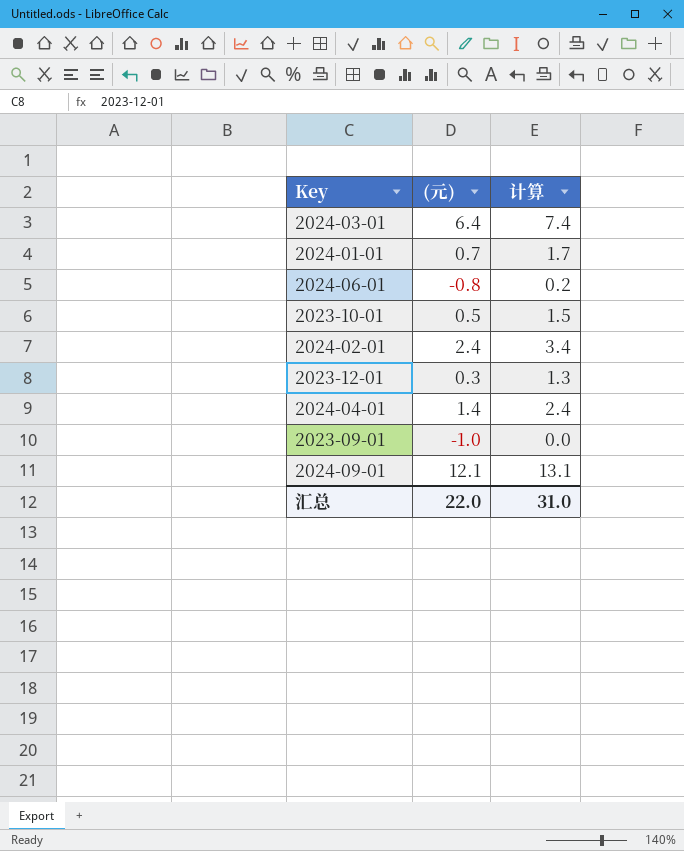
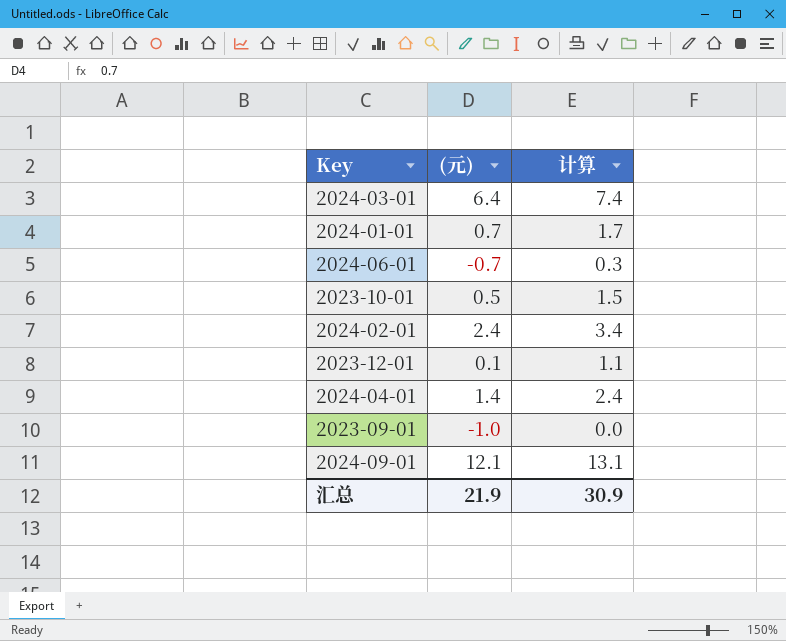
2024-06-01 | (元): -0.8 -> -0.7
2024-06-01 | 计算: 0.2 -> 0.3
2023-12-01 | (元): 0.3 -> 0.1
2023-12-01 | 计算: 1.3 -> 1.1
汇总 | (元): 22.0 -> 21.9
汇总 | 计算: 31.0 -> 30.9

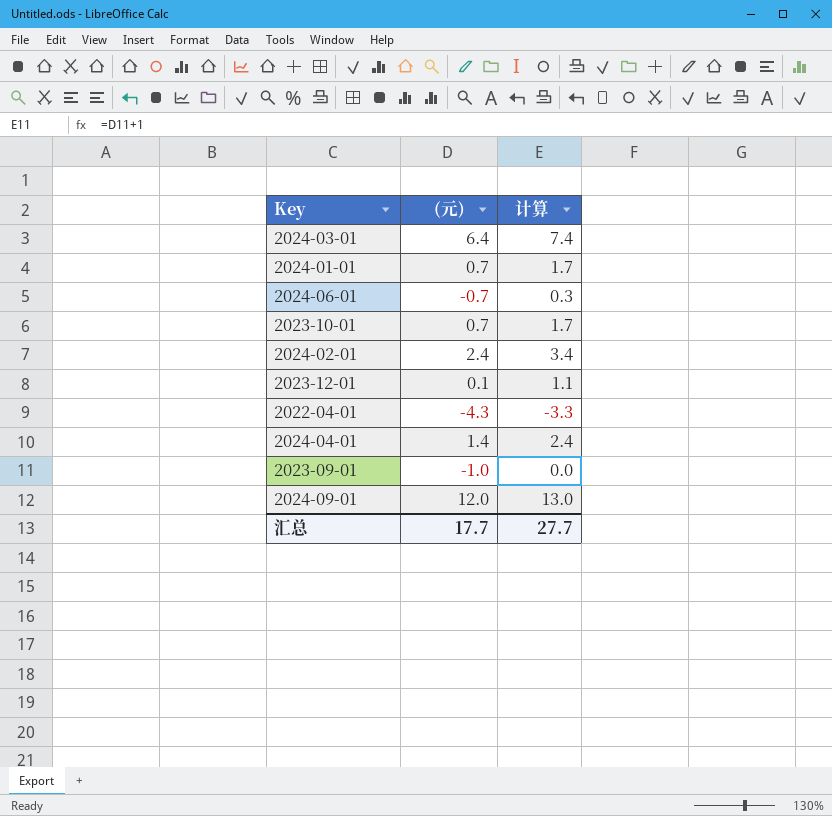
2023-10-01 | (元): 0.5 -> 0.7
2023-10-01 | 计算: 1.5 -> 1.7
row 2022-04-01: none -> -4.3 | -3.3
2024-09-01 | (元): 12.1 -> 12.0
2024-09-01 | 计算: 13.1 -> 13.0
汇总 | (元): 21.9 -> 17.7
汇总 | 计算: 30.9 -> 27.7

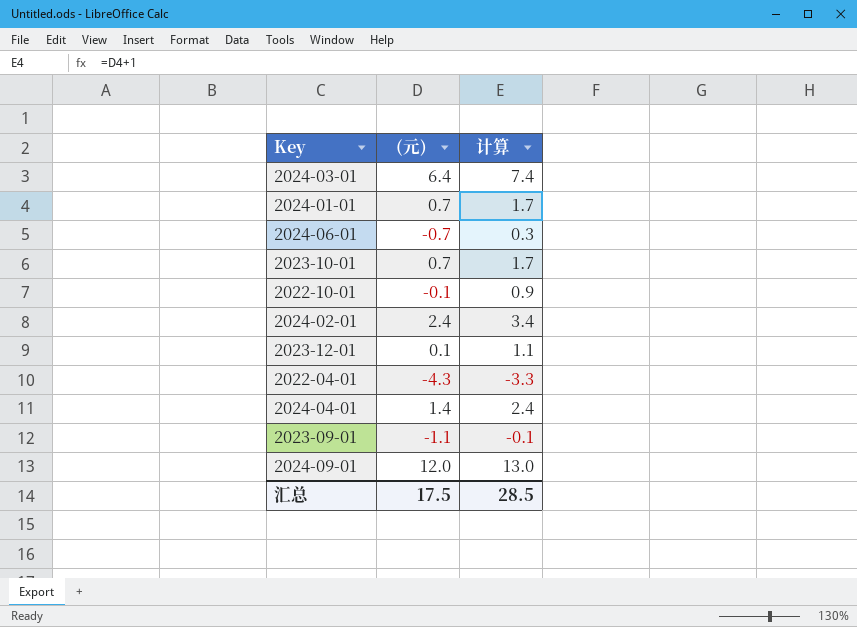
row 2022-10-01: none -> -0.1 | 0.9
2023-09-01 | (元): -1.0 -> -1.1
2023-09-01 | 计算: 0.0 -> -0.1
汇总 | (元): 17.7 -> 17.5
汇总 | 计算: 27.7 -> 28.5

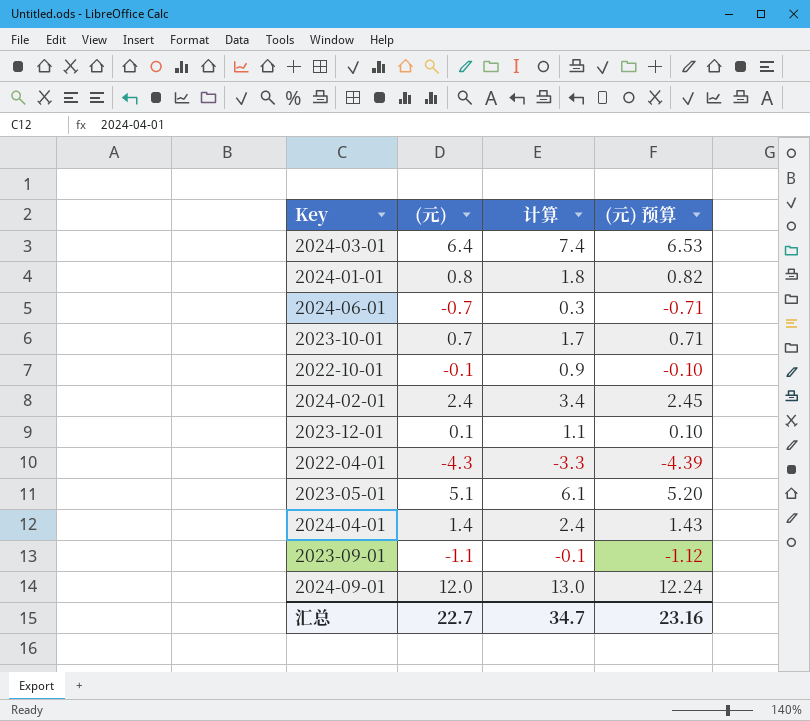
column (元) 预算 | formula: none -> [(元)] * 1.02
2024-01-01 | (元): 0.7 -> 0.8
2024-01-01 | 计算: 1.7 -> 1.8
row 2023-05-01: none -> 5.1 | 6.1 | 5.20
汇总 | (元): 17.5 -> 22.7
汇总 | 计算: 28.5 -> 34.7

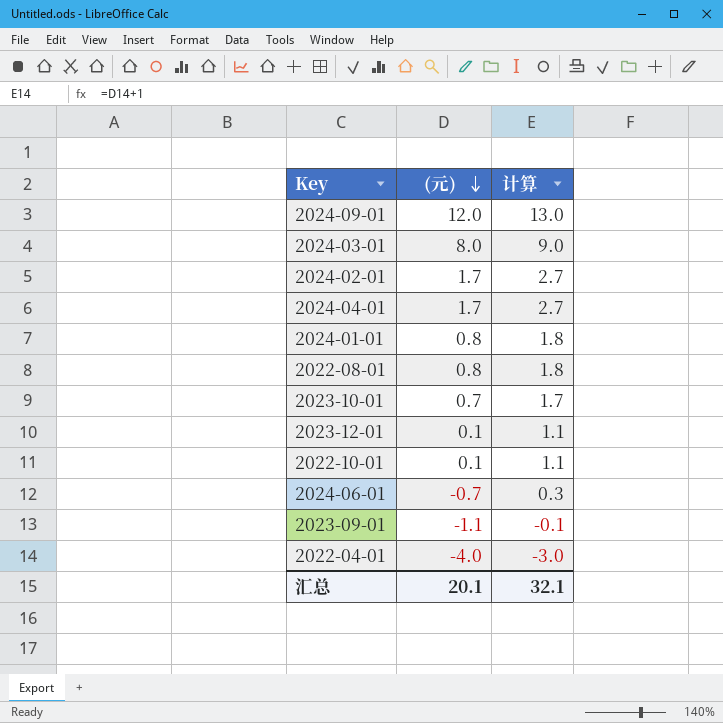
row order: none -> (元) descending
column (元) 预算 | formula: [(元)] * 1.02 -> none
row 2023-05-01: 5.1 | 6.1 | 5.20 -> none
2024-03-01 | (元): 6.4 -> 8.0
2024-03-01 | 计算: 7.4 -> 9.0
2024-02-01 | (元): 2.4 -> 1.7
2024-02-01 | 计算: 3.4 -> 2.7
2024-04-01 | (元): 1.4 -> 1.7
2024-04-01 | 计算: 2.4 -> 2.7
row 2022-08-01: none -> 0.8 | 1.8
2022-10-01 | (元): -0.1 -> 0.1
2022-10-01 | 计算: 0.9 -> 1.1
2022-04-01 | (元): -4.3 -> -4.0
2022-04-01 | 计算: -3.3 -> -3.0
汇总 | (元): 22.7 -> 20.1
汇总 | 计算: 34.7 -> 32.1

